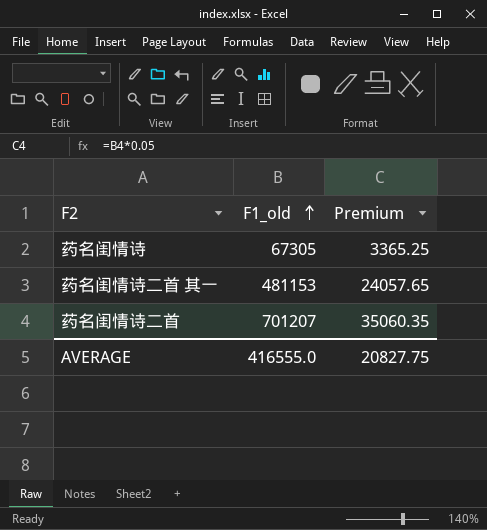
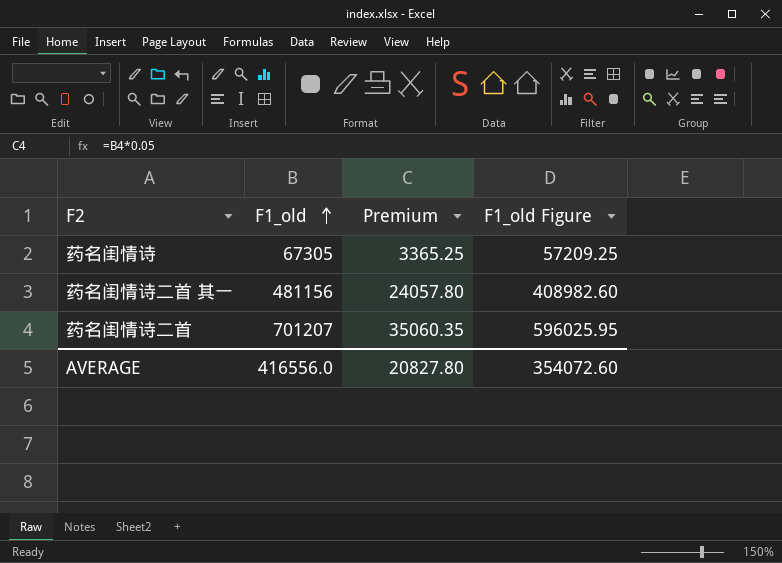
column F1_old Figure | formula: none -> [F1_old] * 0.85
药名闺情诗二首 其一 | F1_old: 481153 -> 481156
药名闺情诗二首 其一 | Premium: 24057.65 -> 24057.80
AVERAGE | F1_old: 416555.0 -> 416556.0
AVERAGE | Premium: 20827.75 -> 20827.80

